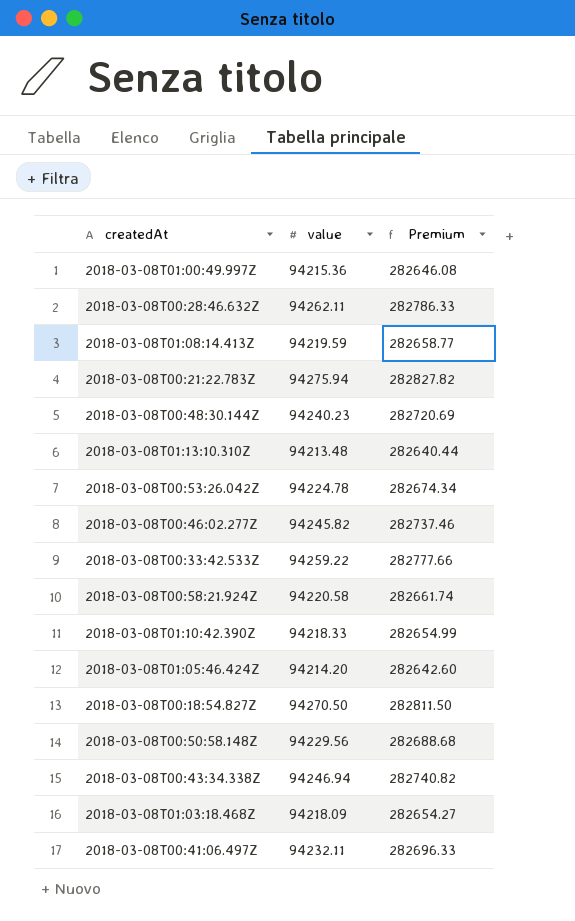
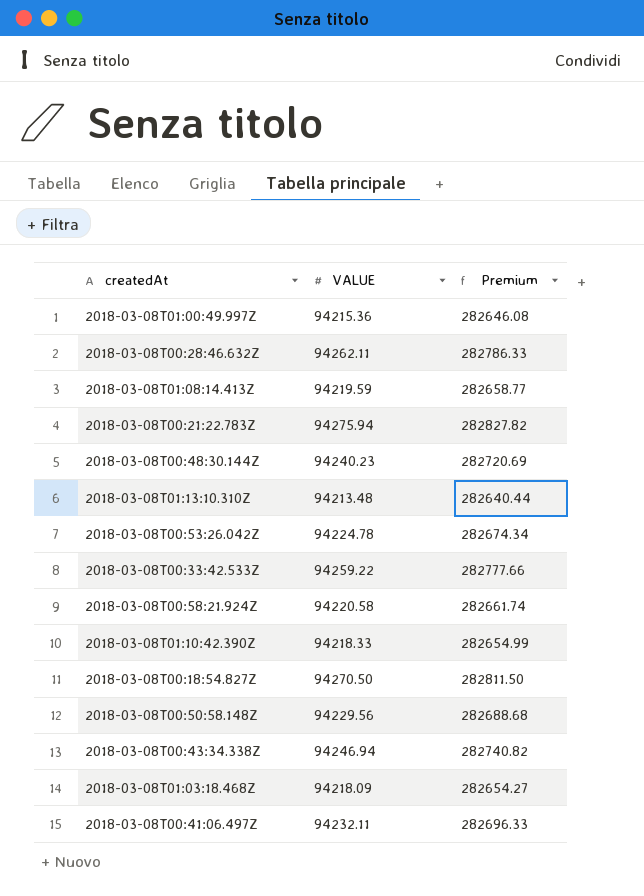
column name: value -> VALUE
row 2018-03-08T00:46:02.277Z: 94245.82 | 282737.46 -> none
row 2018-03-08T01:05:46.424Z: 94214.20 | 282642.60 -> none

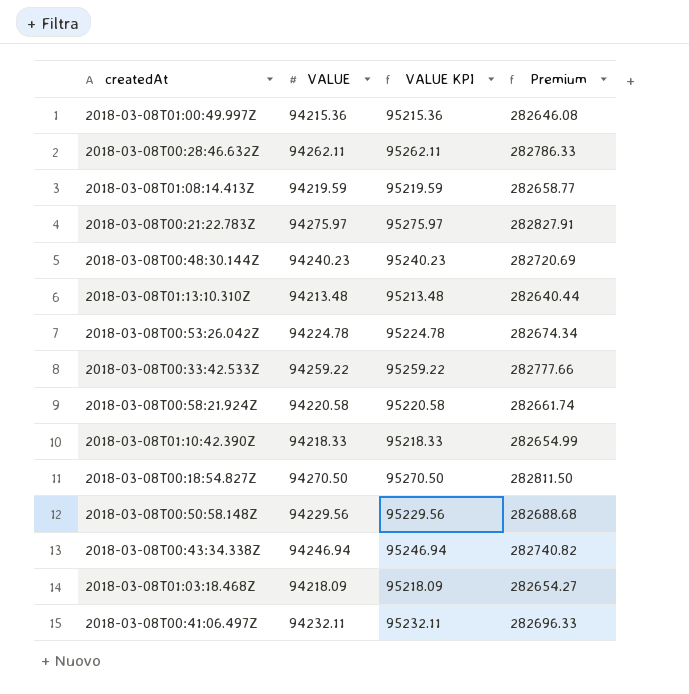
column VALUE KPI | formula: none -> [VALUE] + 1000
2018-03-08T00:21:22.783Z | VALUE: 94275.94 -> 94275.97
2018-03-08T00:21:22.783Z | Premium: 282827.82 -> 282827.91

